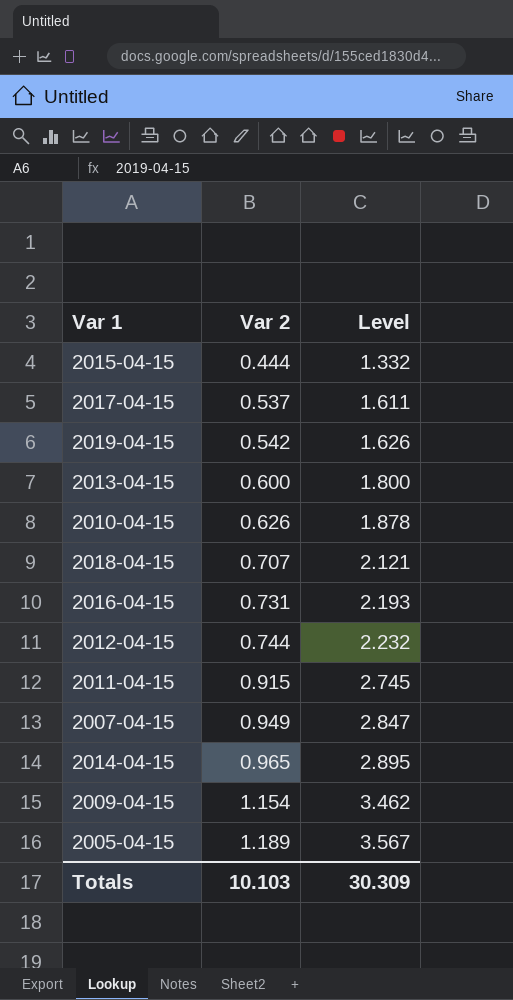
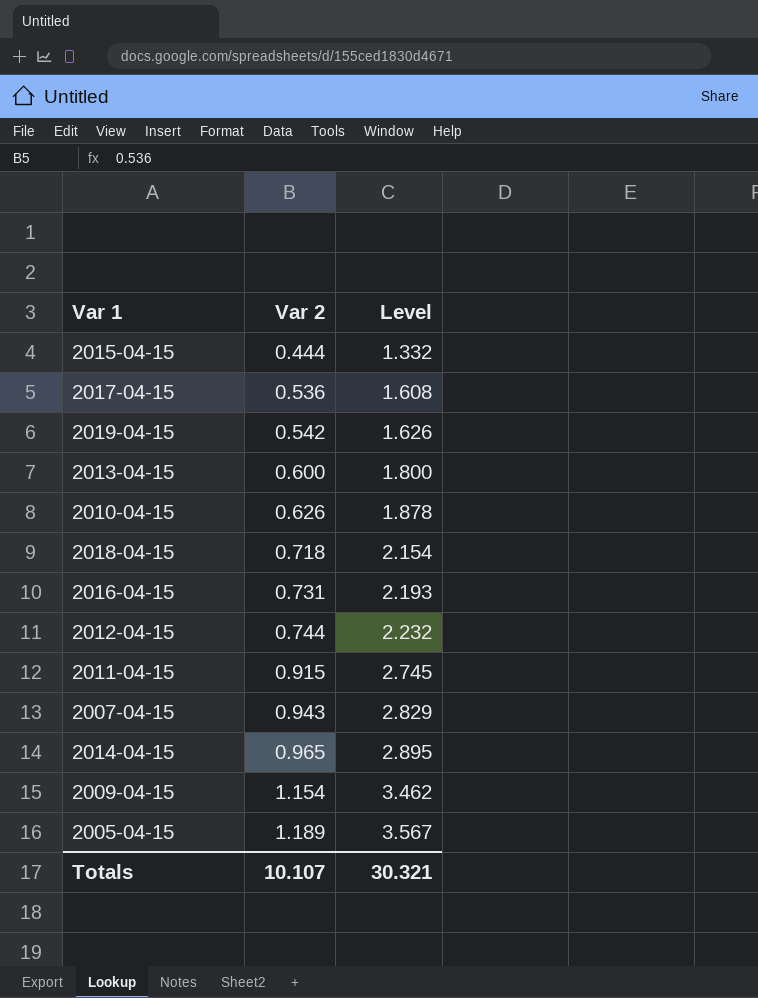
2017-04-15 | Var 2: 0.537 -> 0.536
2017-04-15 | Level: 1.611 -> 1.608
2018-04-15 | Var 2: 0.707 -> 0.718
2018-04-15 | Level: 2.121 -> 2.154
2007-04-15 | Var 2: 0.949 -> 0.943
2007-04-15 | Level: 2.847 -> 2.829
Totals | Var 2: 10.103 -> 10.107
Totals | Level: 30.309 -> 30.321

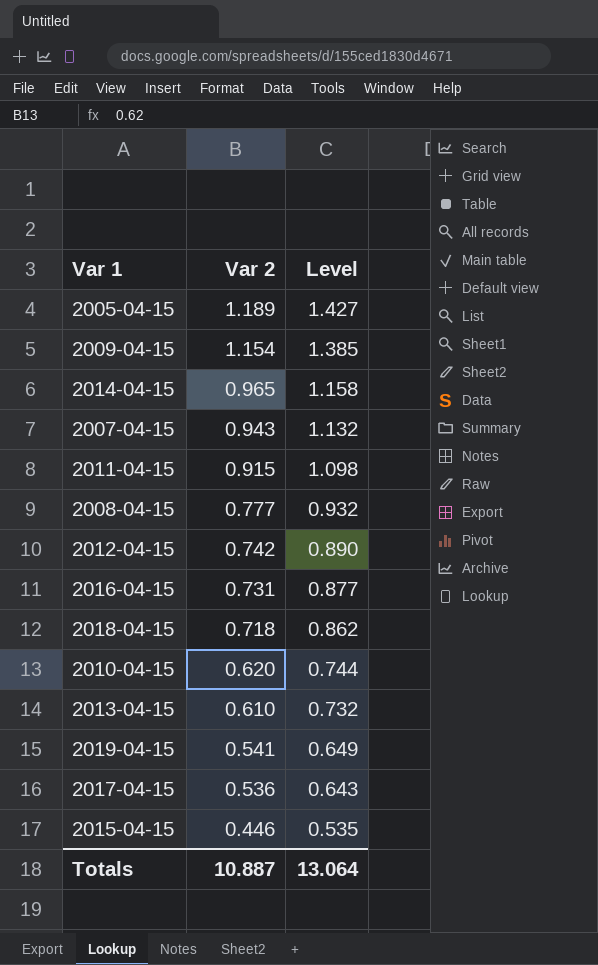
row order: Var 2 ascending -> Var 2 descending
column Level | formula: [Var 2] * 3 -> [Var 2] * 1.2
row 2008-04-15: none -> 0.777 | 0.932
2012-04-15 | Var 2: 0.744 -> 0.742
2010-04-15 | Var 2: 0.626 -> 0.620
2013-04-15 | Var 2: 0.600 -> 0.610
2019-04-15 | Var 2: 0.542 -> 0.541
2015-04-15 | Var 2: 0.444 -> 0.446
Totals | Var 2: 10.107 -> 10.887
Totals | Level: 30.321 -> 13.064

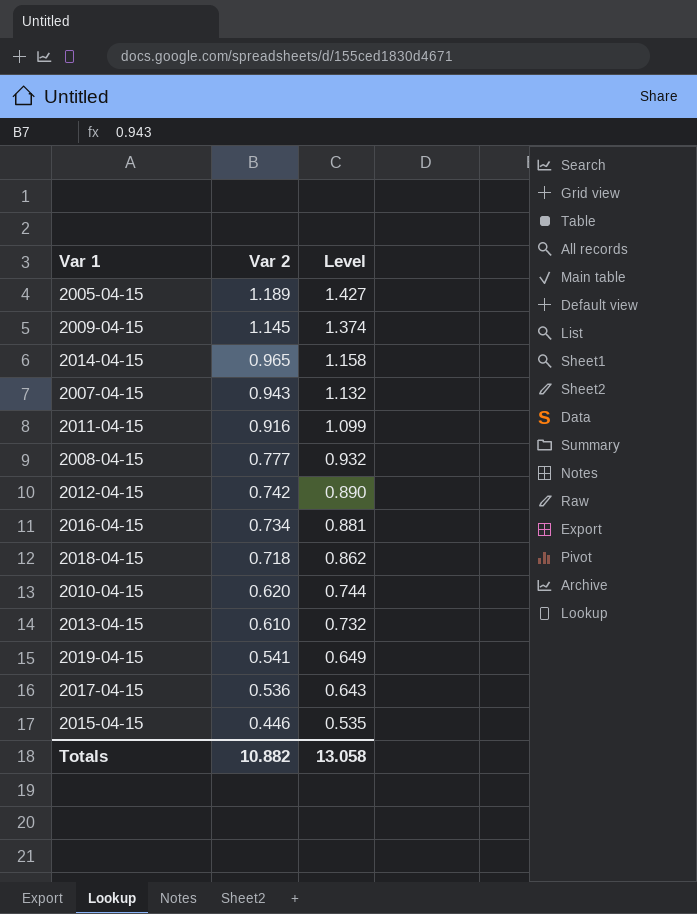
2009-04-15 | Var 2: 1.154 -> 1.145
2009-04-15 | Level: 1.385 -> 1.374
2011-04-15 | Var 2: 0.915 -> 0.916
2011-04-15 | Level: 1.098 -> 1.099
2016-04-15 | Var 2: 0.731 -> 0.734
2016-04-15 | Level: 0.877 -> 0.881
Totals | Var 2: 10.887 -> 10.882
Totals | Level: 13.064 -> 13.058

